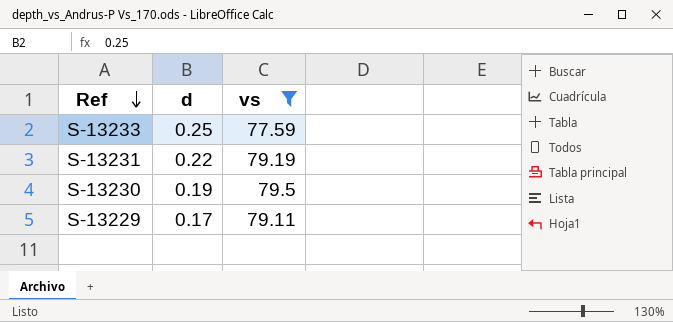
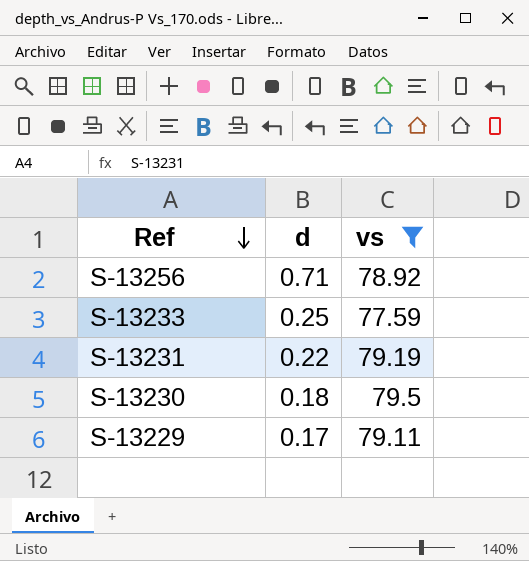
row S-13256: none -> 0.71 | 78.92
S-13230 | d: 0.19 -> 0.18

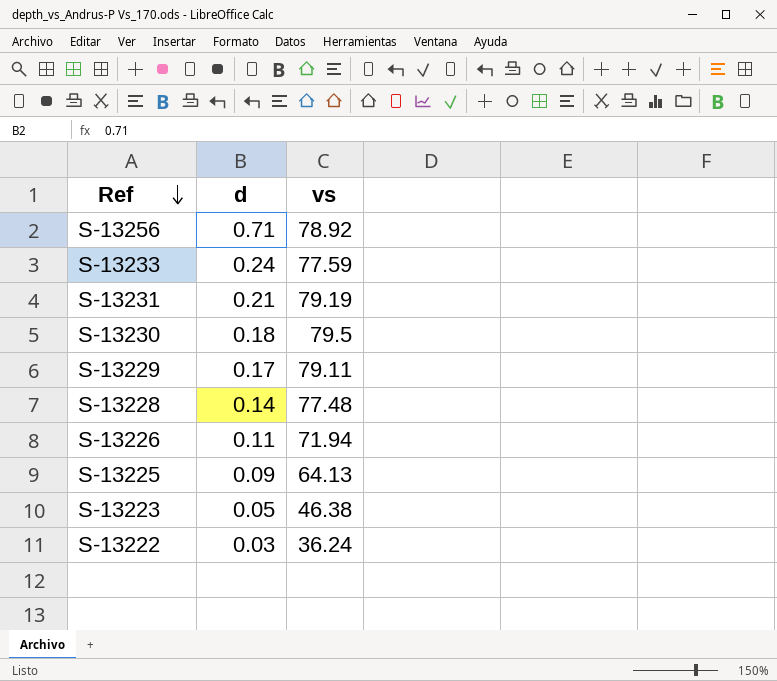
filter: vs >= 77.59 -> none
S-13233 | d: 0.25 -> 0.24
S-13231 | d: 0.22 -> 0.21

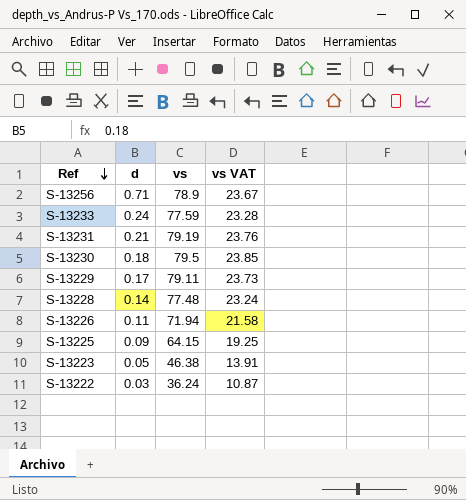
column vs VAT | formula: none -> [vs] * 0.3
S-13256 | vs: 78.92 -> 78.9
S-13225 | vs: 64.13 -> 64.15

